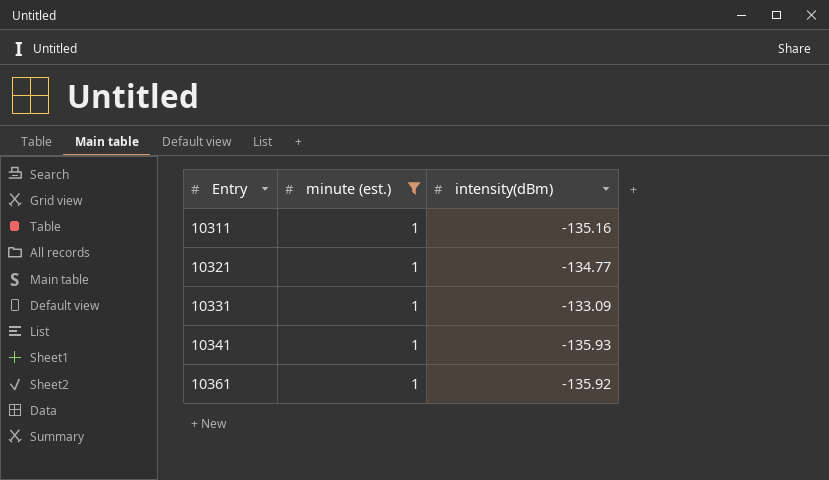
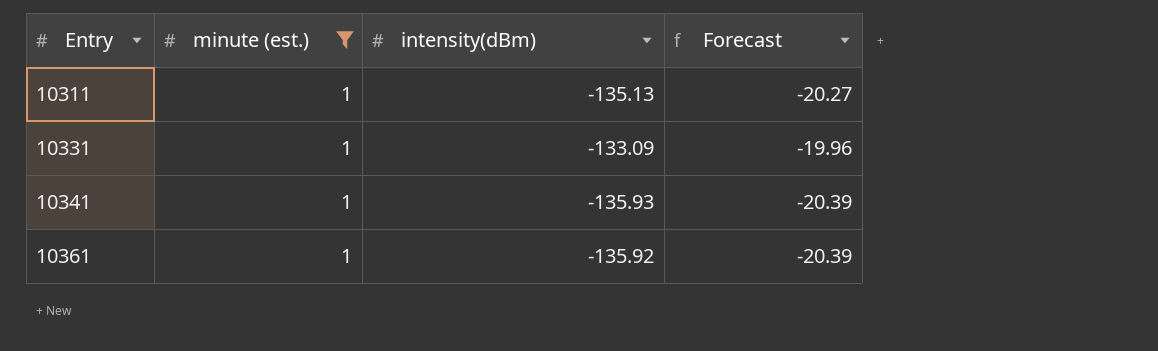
column Forecast | formula: none -> [intensity(dBm)] * 0.15
row 10321: 1 | -134.77 -> none
10311 | intensity(dBm): -135.16 -> -135.13

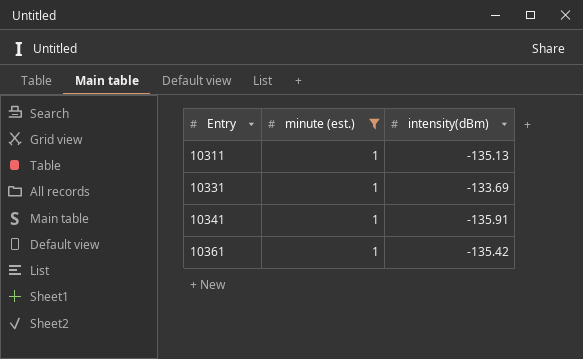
column Forecast | formula: [intensity(dBm)] * 0.15 -> none
10331 | intensity(dBm): -133.09 -> -133.69
10341 | intensity(dBm): -135.93 -> -135.91
10361 | intensity(dBm): -135.92 -> -135.42

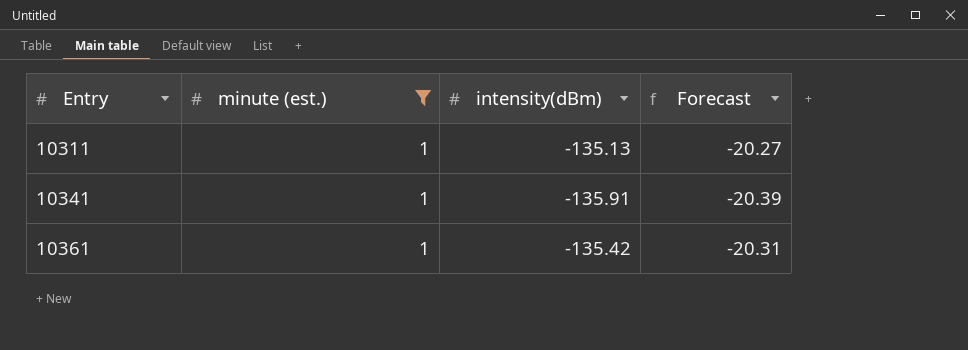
column Forecast | formula: none -> [intensity(dBm)] * 0.15
row 10331: 1 | -133.69 -> none

